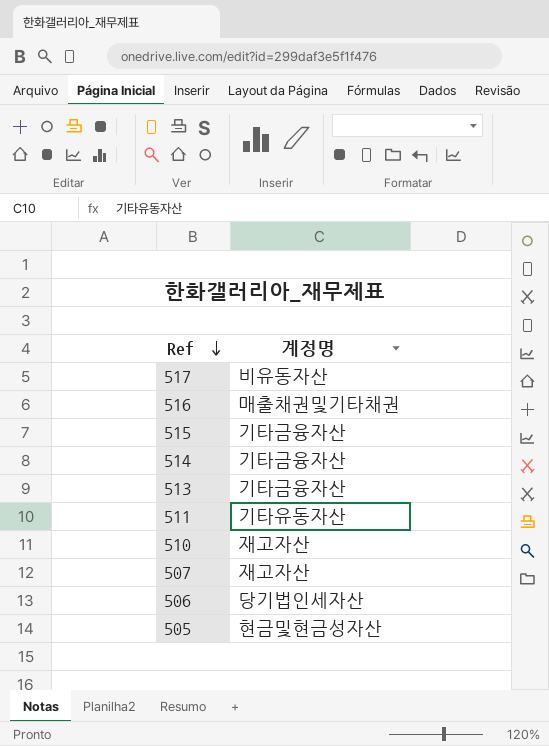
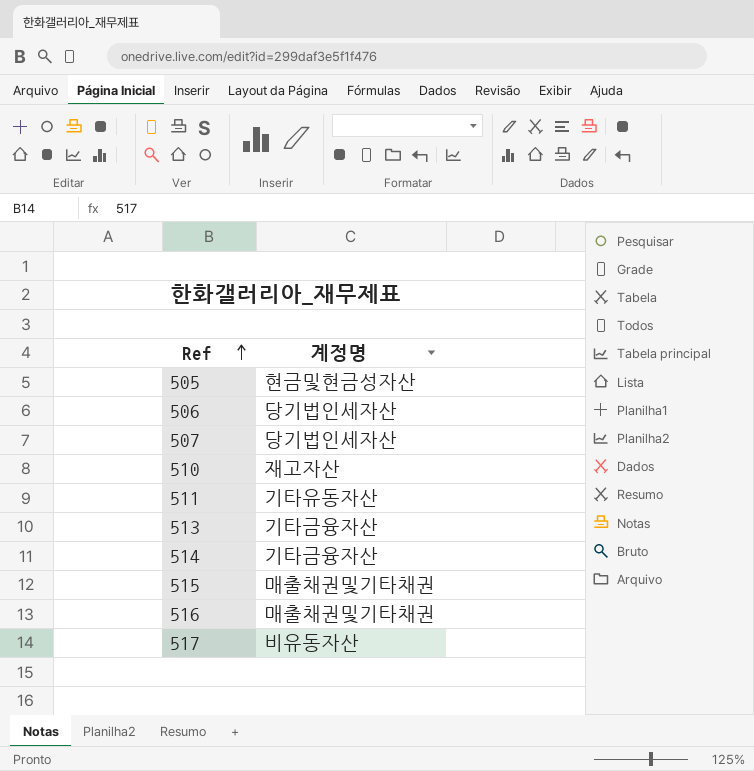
row order: Ref descending -> Ref ascending
507 | 계정명: 재고자산 -> 당기법인세자산
515 | 계정명: 기타금융자산 -> 매출채권및기타채권

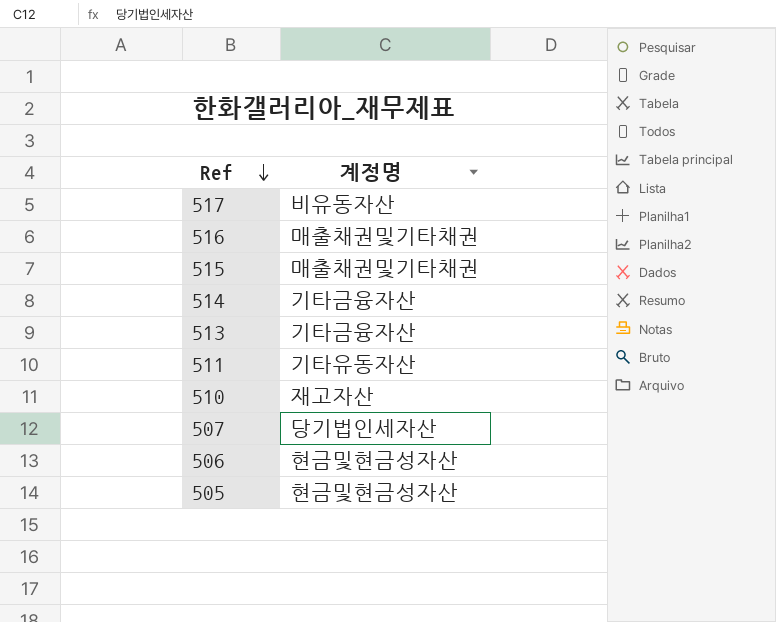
row order: Ref ascending -> Ref descending
506 | 계정명: 당기법인세자산 -> 현금및현금성자산

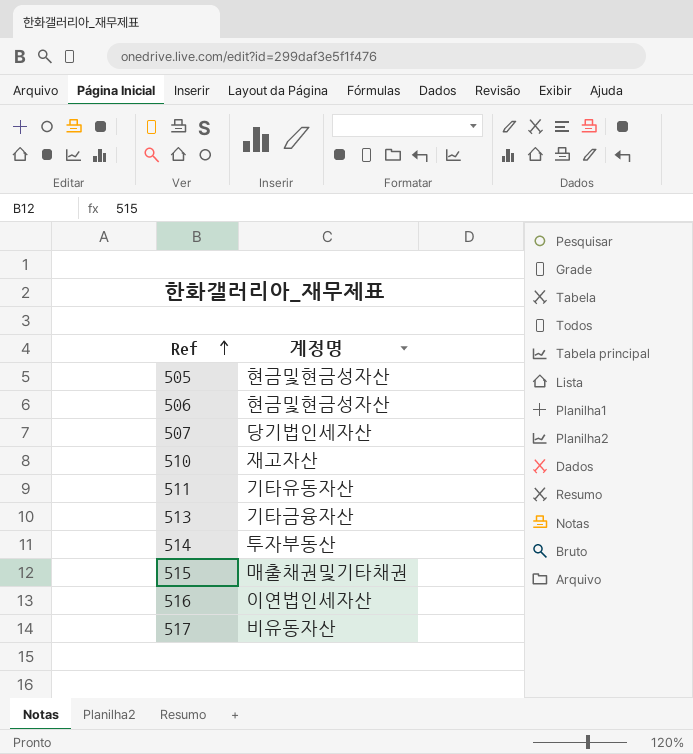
row order: Ref descending -> Ref ascending
514 | 계정명: 기타금융자산 -> 투자부동산
516 | 계정명: 매출채권및기타채권 -> 이연법인세자산

